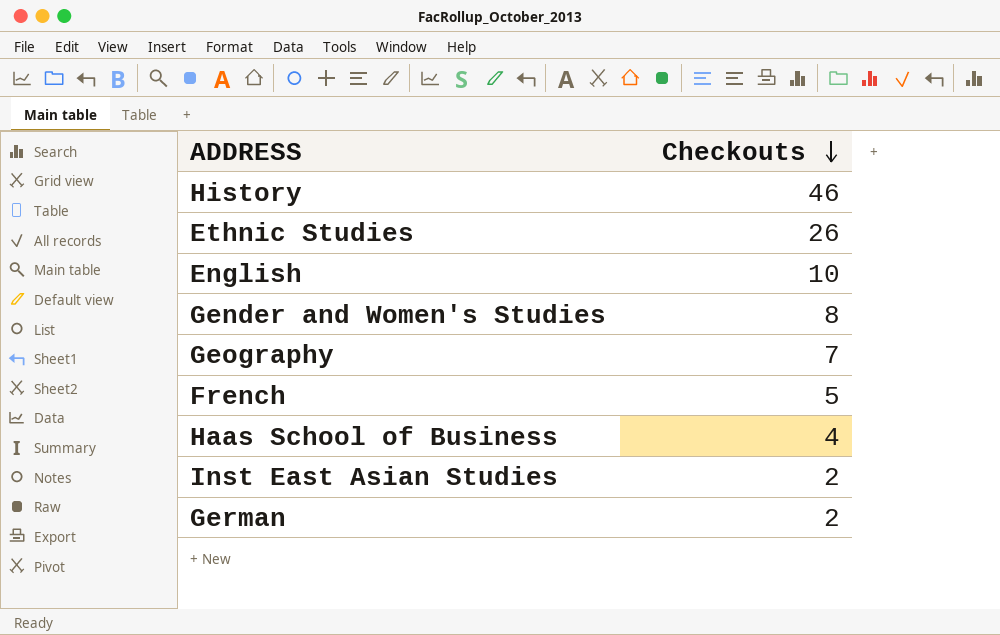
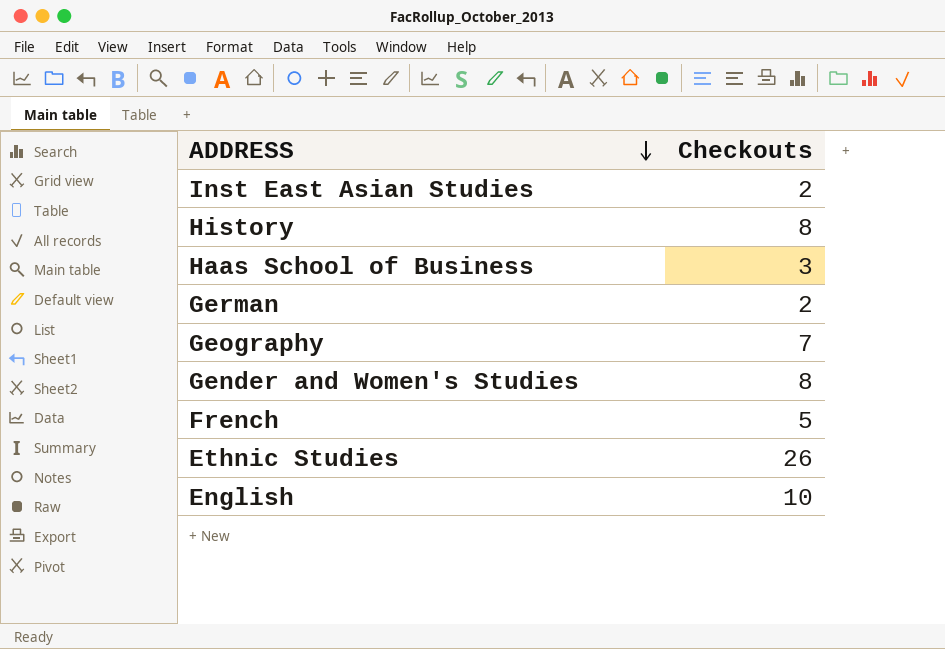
row order: Checkouts descending -> ADDRESS descending
History | Checkouts: 46 -> 8
Haas School of Business | Checkouts: 4 -> 3

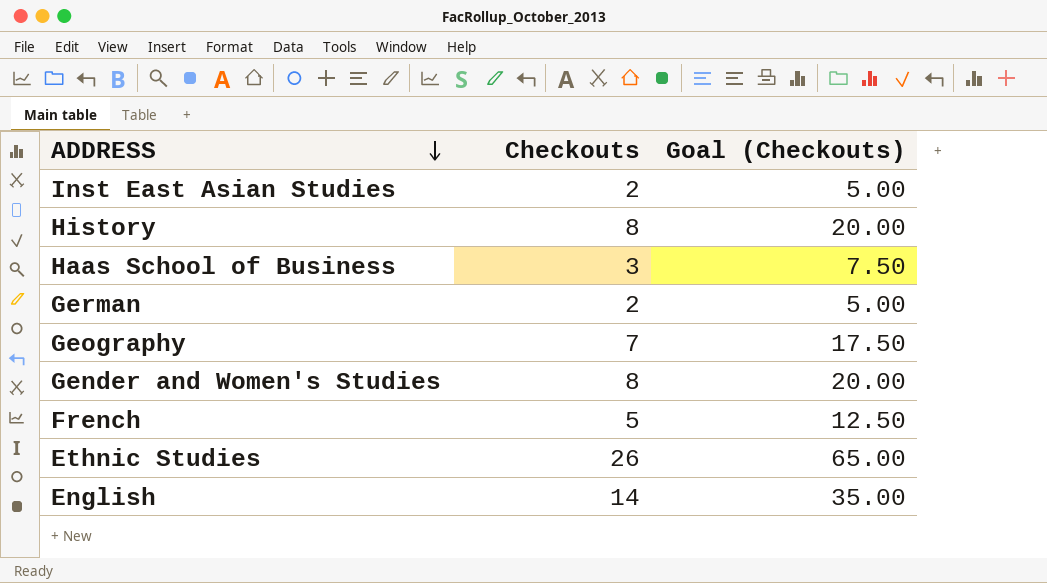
column Goal (Checkouts) | formula: none -> [Checkouts] * 2.5
English | Checkouts: 10 -> 14

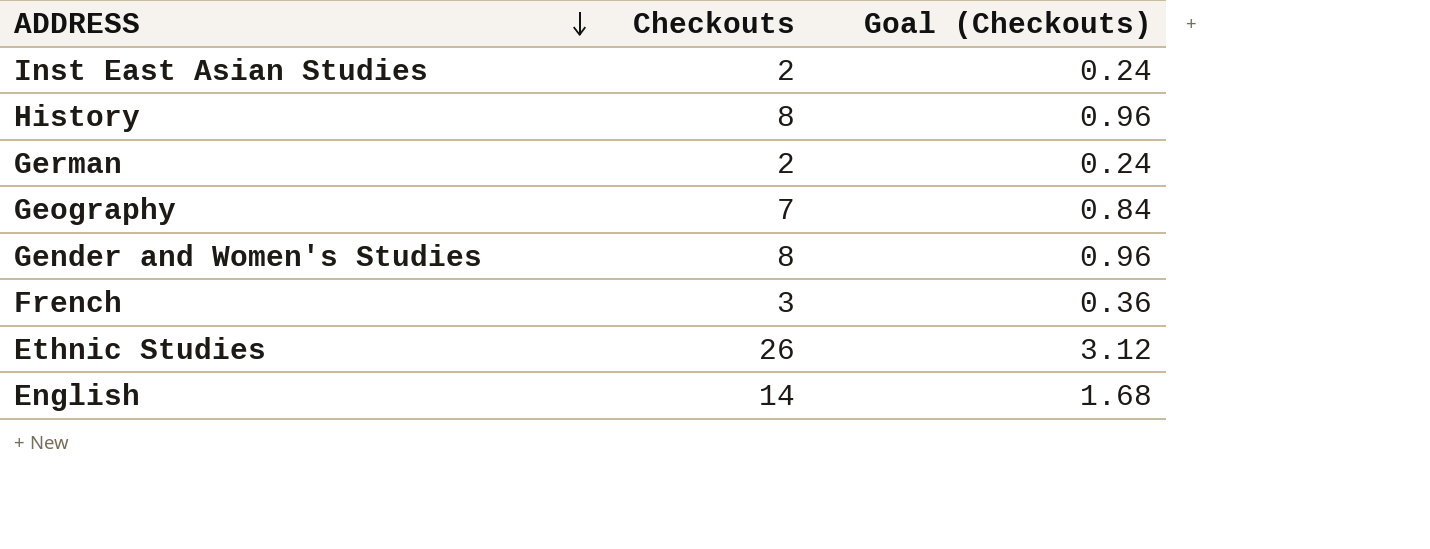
column Goal (Checkouts) | formula: [Checkouts] * 2.5 -> [Checkouts] * 0.12
row Haas School of Business: 3 | 7.50 -> none
French | Checkouts: 5 -> 3

